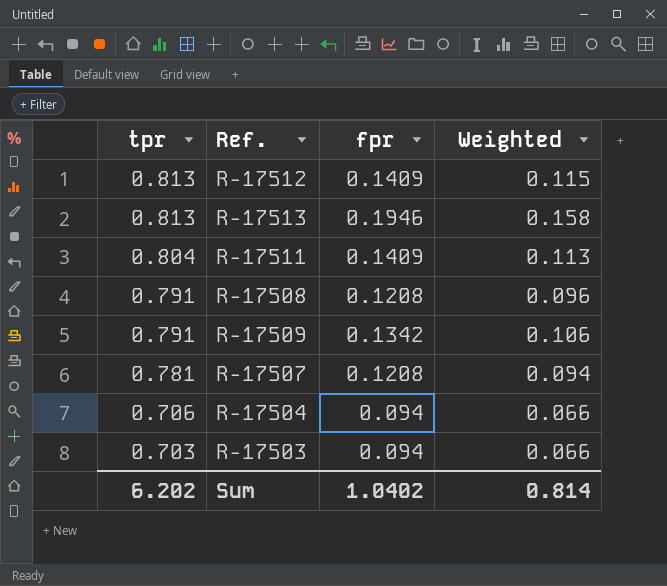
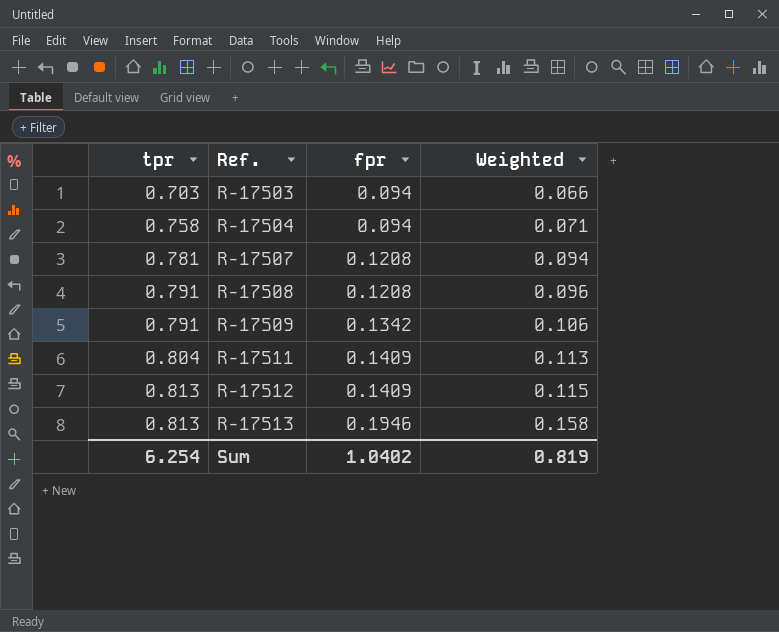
row order: tpr descending -> tpr ascending
R-17504 | tpr: 0.706 -> 0.758
R-17504 | Weighted: 0.066 -> 0.071
Sum | tpr: 6.202 -> 6.254
Sum | Weighted: 0.814 -> 0.819

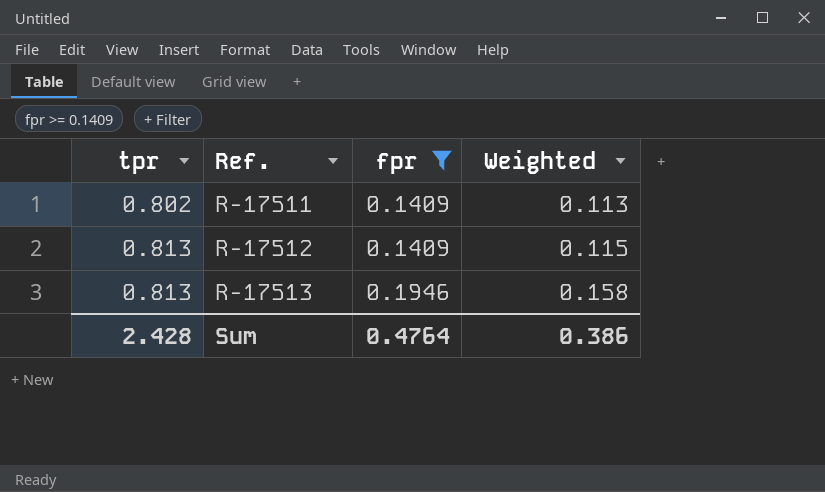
filter: none -> fpr >= 0.1409
R-17511 | tpr: 0.804 -> 0.802
Sum | tpr: 6.254 -> 2.428
Sum | fpr: 1.0402 -> 0.4764
Sum | Weighted: 0.819 -> 0.386

